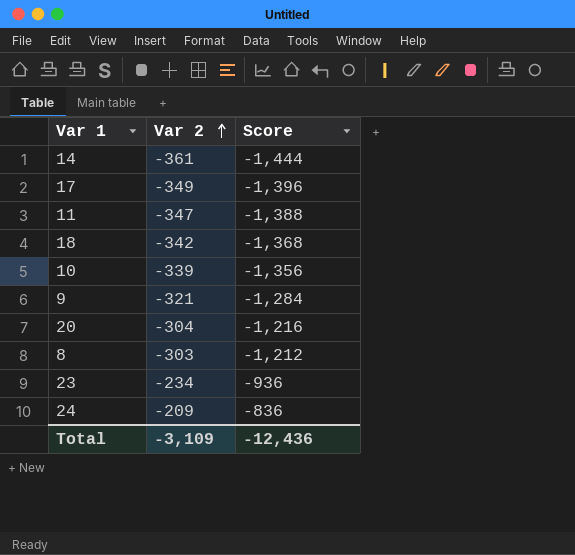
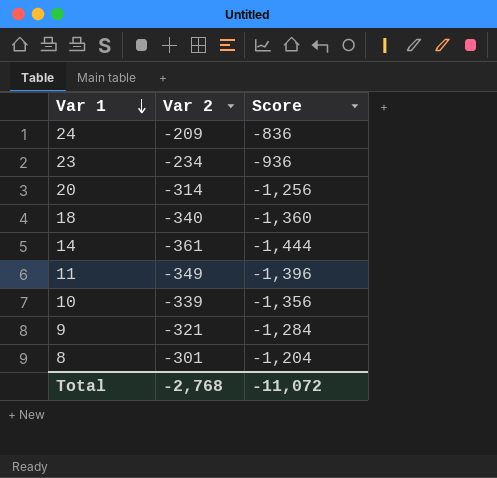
row order: Var 2 ascending -> Var 1 descending
row 17: -349 | -1,396 -> none
20 | Var 2: -304 -> -314
20 | Score: -1,216 -> -1,256
18 | Var 2: -342 -> -340
18 | Score: -1,368 -> -1,360
11 | Var 2: -347 -> -349
11 | Score: -1,388 -> -1,396
8 | Var 2: -303 -> -301
8 | Score: -1,212 -> -1,204
Total | Var 2: -3,109 -> -2,768
Total | Score: -12,436 -> -11,072

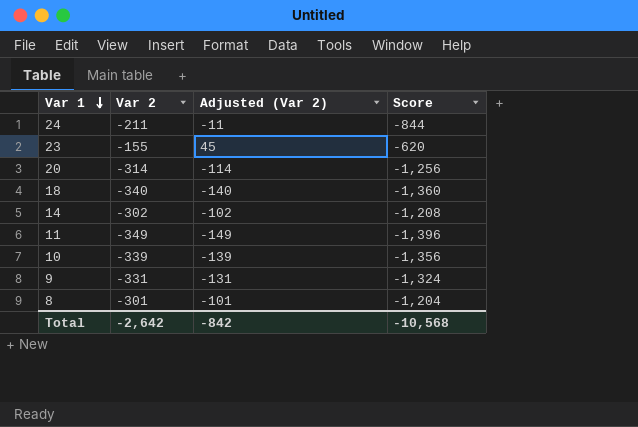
column Adjusted (Var 2) | formula: none -> [Var 2] + 200
24 | Var 2: -209 -> -211
24 | Score: -836 -> -844
23 | Var 2: -234 -> -155
23 | Score: -936 -> -620
14 | Var 2: -361 -> -302
14 | Score: -1,444 -> -1,208
9 | Var 2: -321 -> -331
9 | Score: -1,284 -> -1,324
Total | Var 2: -2,768 -> -2,642
Total | Score: -11,072 -> -10,568

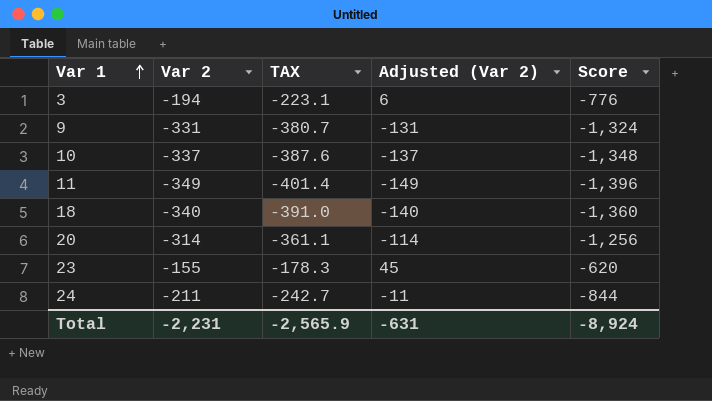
row order: Var 1 descending -> Var 1 ascending
column TAX | formula: none -> [Var 2] * 1.15
row 14: -302 | -102 | -1,208 -> none
row 8: -301 | -101 | -1,204 -> none
row 3: none -> -194 | -223.1 | 6 | -776
10 | Var 2: -339 -> -337
10 | Adjusted (Var 2): -139 -> -137
10 | Score: -1,356 -> -1,348
Total | Var 2: -2,642 -> -2,231
Total | Adjusted (Var 2): -842 -> -631
Total | Score: -10,568 -> -8,924

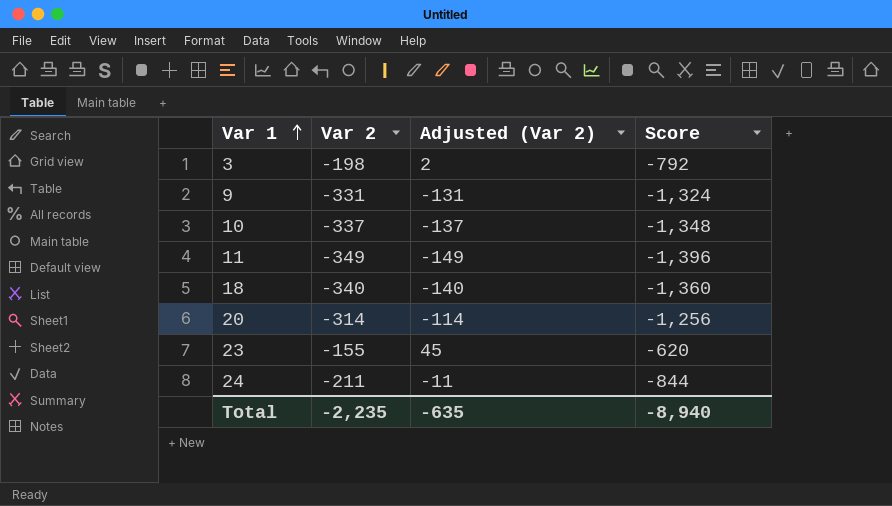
column TAX | formula: [Var 2] * 1.15 -> none
3 | Var 2: -194 -> -198
3 | Adjusted (Var 2): 6 -> 2
3 | Score: -776 -> -792
Total | Var 2: -2,231 -> -2,235
Total | Adjusted (Var 2): -631 -> -635
Total | Score: -8,924 -> -8,940

